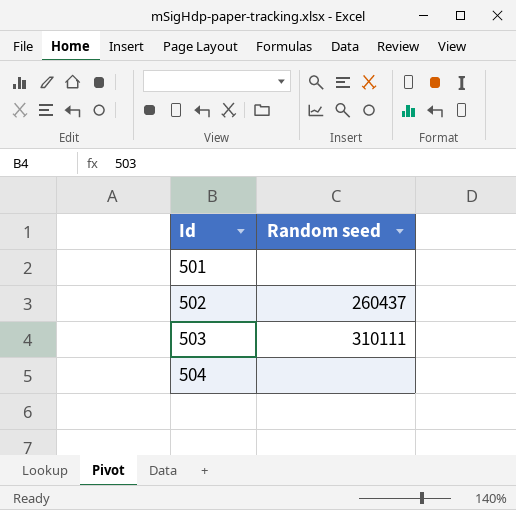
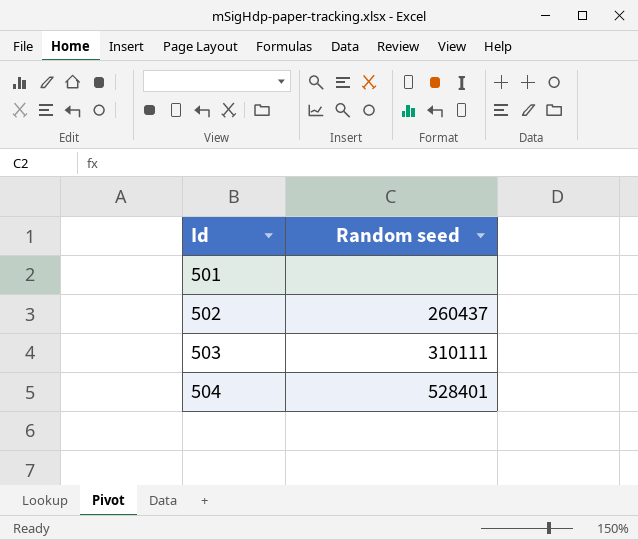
504 | Random seed: none -> 528401

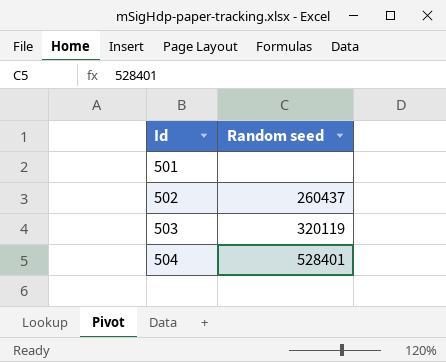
503 | Random seed: 310111 -> 320119

